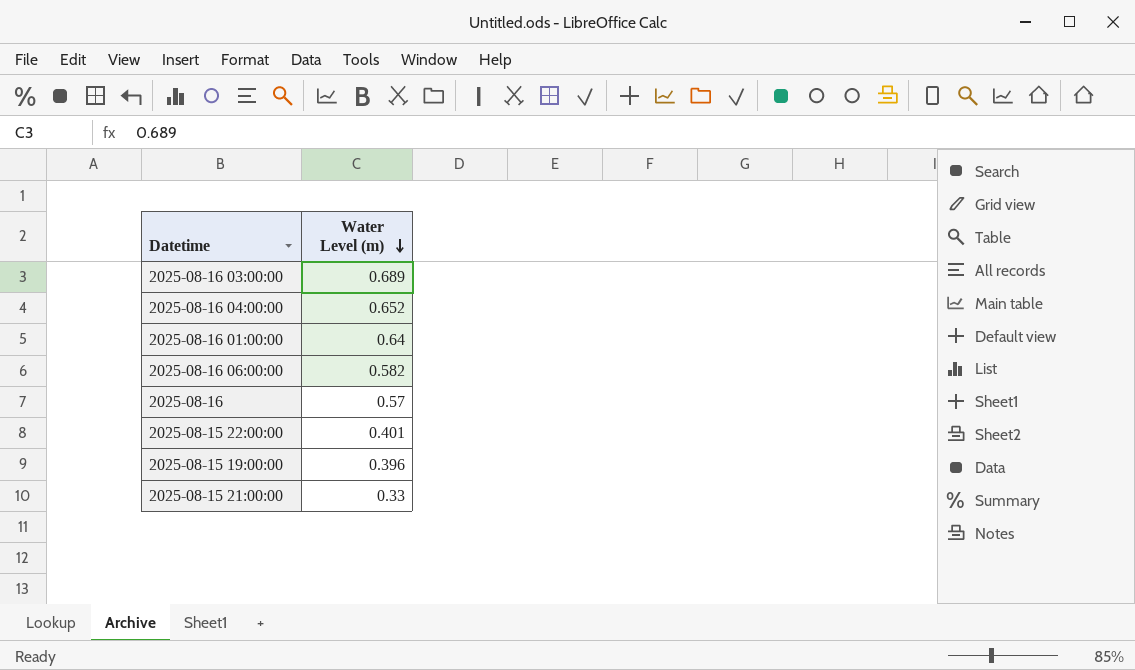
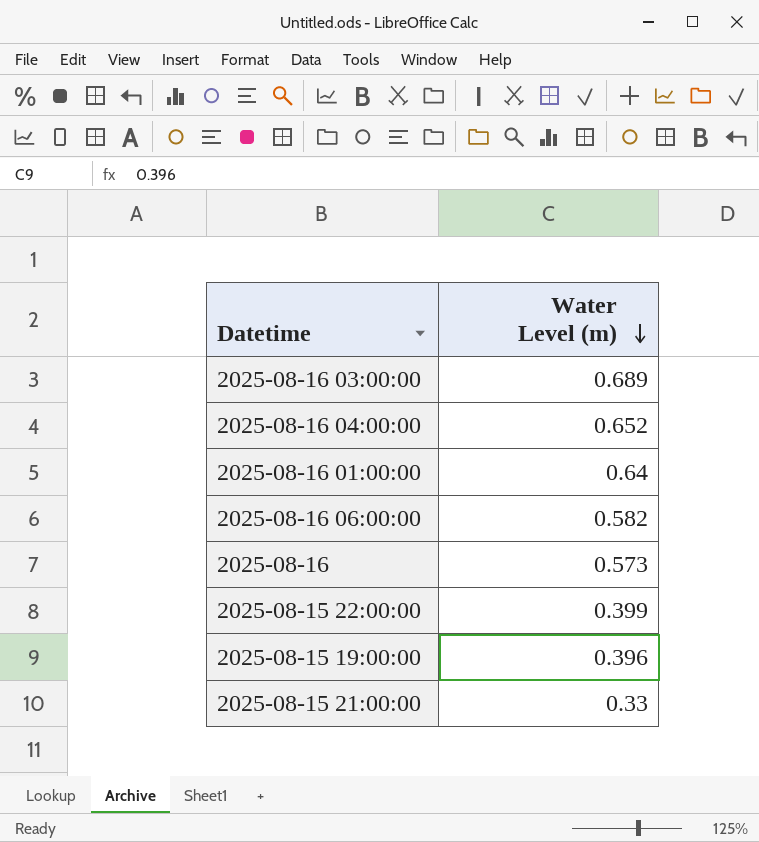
2025-08-16 | Water Level (m): 0.57 -> 0.573
2025-08-15 22:00:00 | Water Level (m): 0.401 -> 0.399

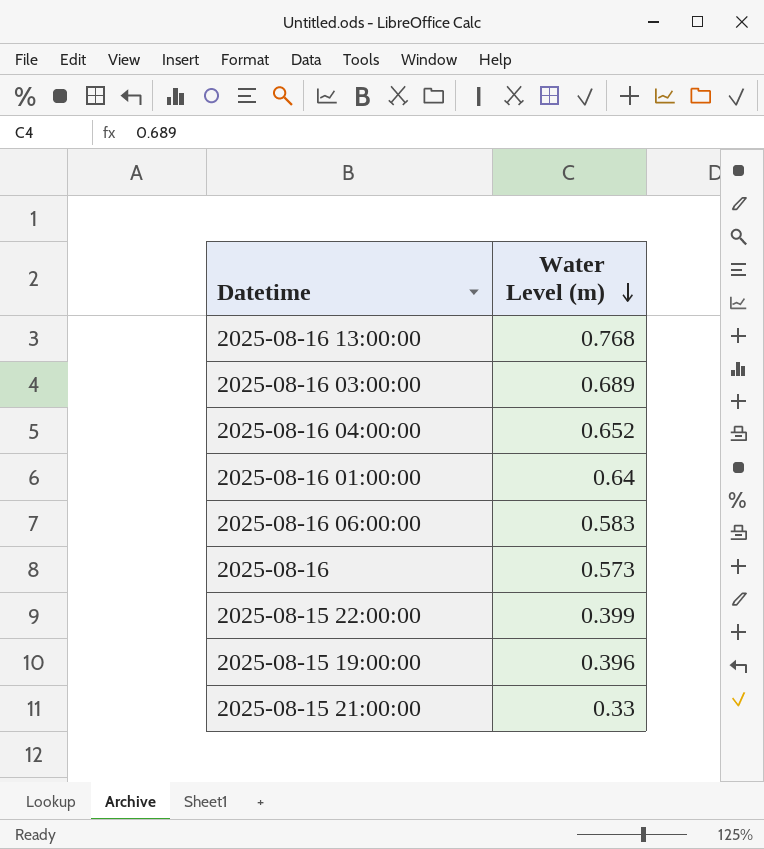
row 2025-08-16 13:00:00: none -> 0.768
2025-08-16 06:00:00 | Water Level (m): 0.582 -> 0.583

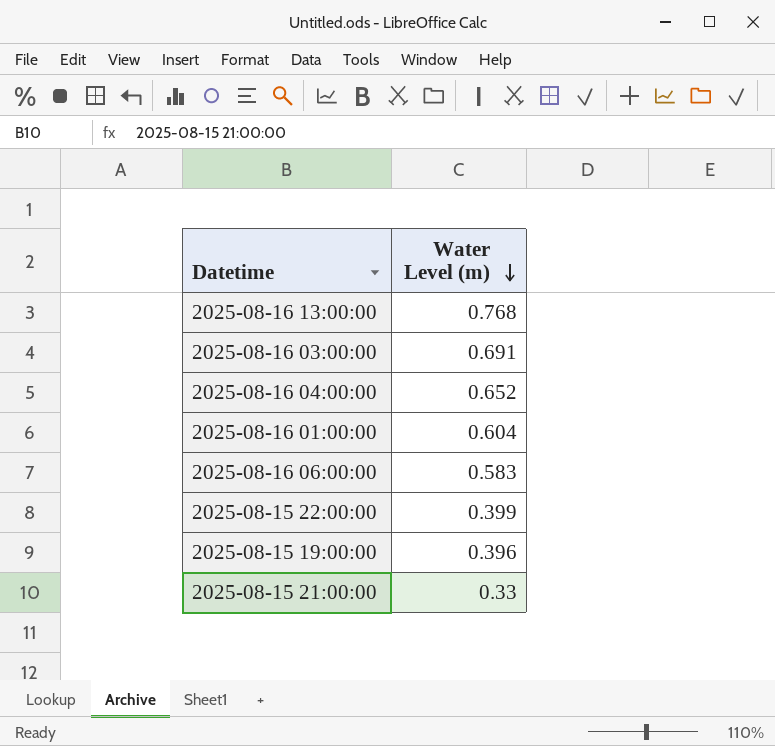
row 2025-08-16: 0.573 -> none
2025-08-16 03:00:00 | Water Level (m): 0.689 -> 0.691
2025-08-16 01:00:00 | Water Level (m): 0.64 -> 0.604

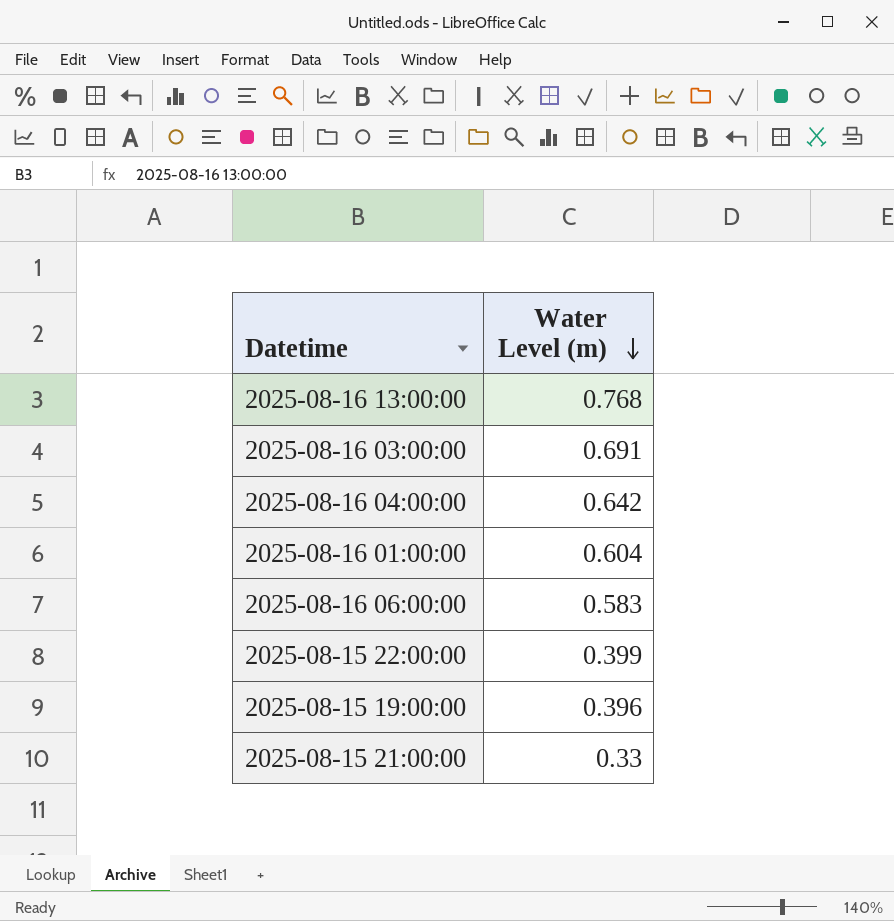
2025-08-16 04:00:00 | Water Level (m): 0.652 -> 0.642

